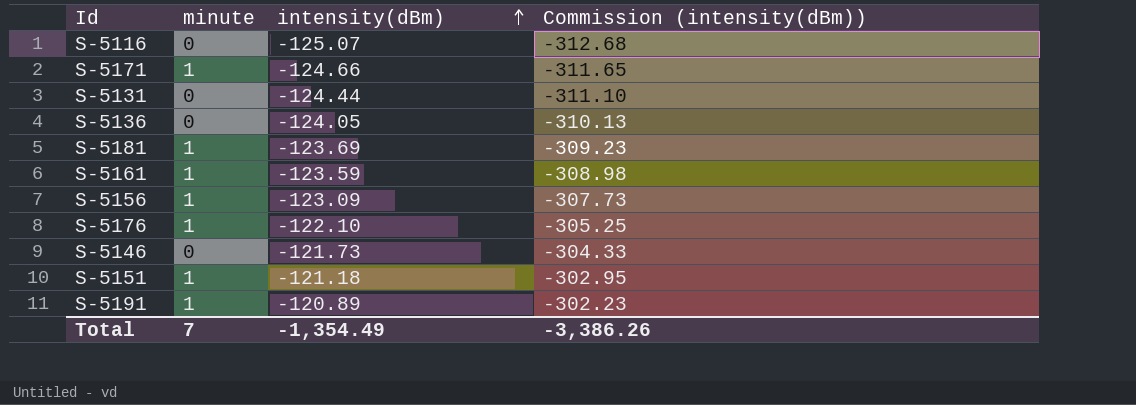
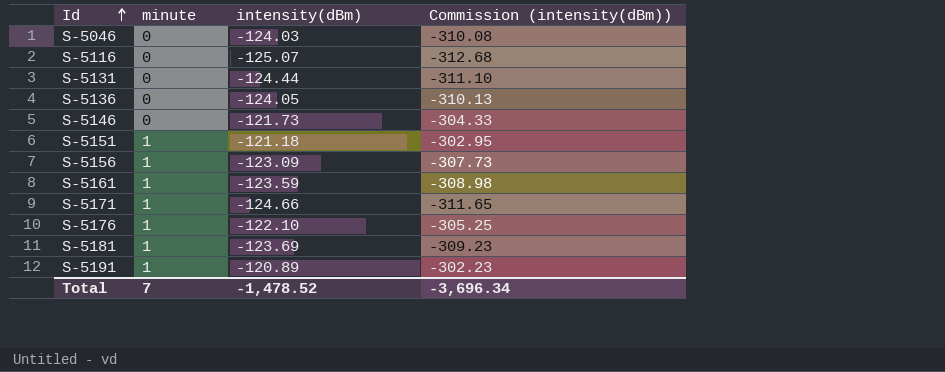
row order: intensity(dBm) ascending -> Id ascending
row S-5046: none -> 0 | -124.03 | -310.08
Total | intensity(dBm): -1,354.49 -> -1,478.52
Total | Commission (intensity(dBm)): -3,386.26 -> -3,696.34

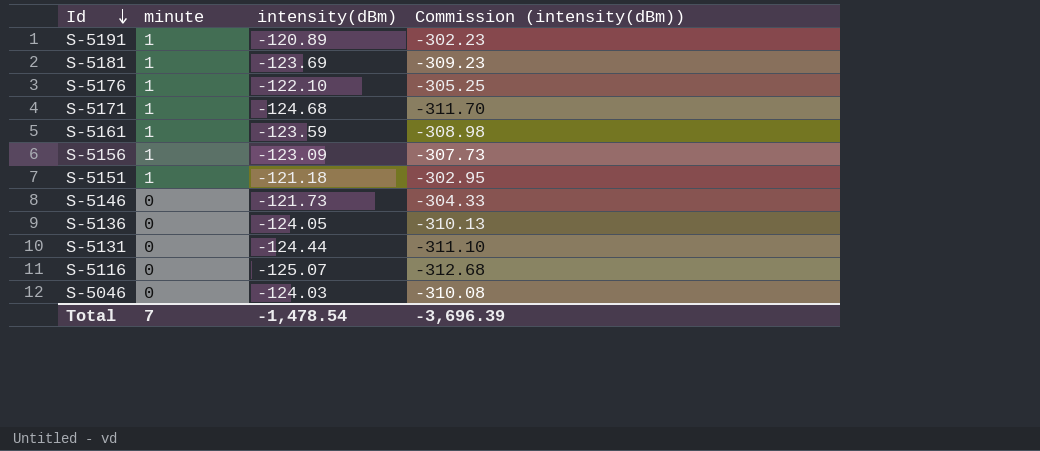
row order: Id ascending -> Id descending
S-5171 | intensity(dBm): -124.66 -> -124.68
S-5171 | Commission (intensity(dBm)): -311.65 -> -311.70
Total | intensity(dBm): -1,478.52 -> -1,478.54
Total | Commission (intensity(dBm)): -3,696.34 -> -3,696.39

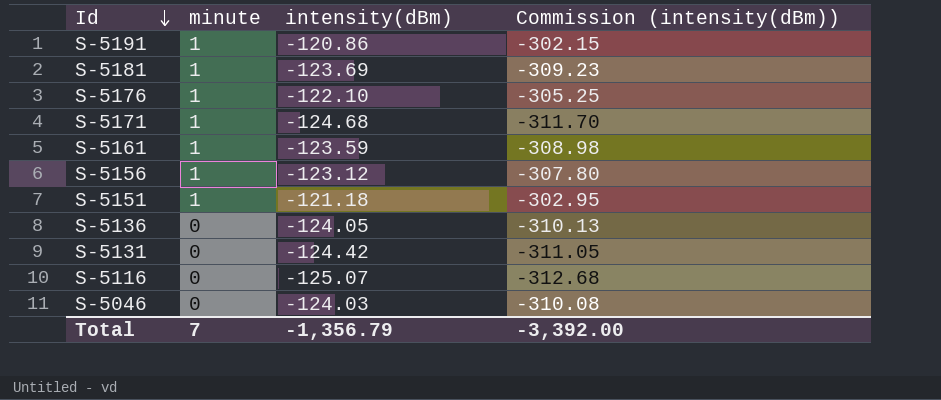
row S-5146: 0 | -121.73 | -304.33 -> none
S-5191 | intensity(dBm): -120.89 -> -120.86
S-5191 | Commission (intensity(dBm)): -302.23 -> -302.15
S-5156 | intensity(dBm): -123.09 -> -123.12
S-5156 | Commission (intensity(dBm)): -307.73 -> -307.80
S-5131 | intensity(dBm): -124.44 -> -124.42
S-5131 | Commission (intensity(dBm)): -311.10 -> -311.05
Total | intensity(dBm): -1,478.54 -> -1,356.79
Total | Commission (intensity(dBm)): -3,696.39 -> -3,392.00

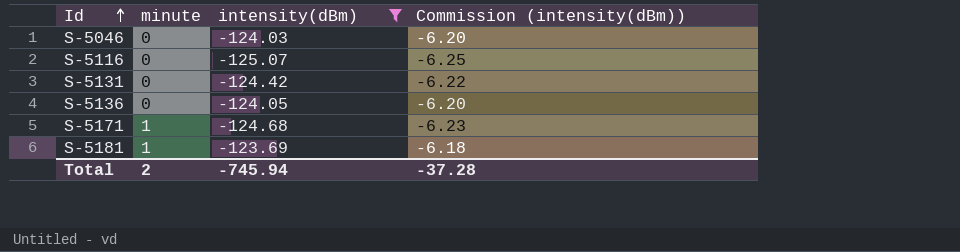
filter: none -> intensity(dBm) <= -123.69
row order: Id descending -> Id ascending
column Commission (intensity(dBm)) | formula: [intensity(dBm)] * 2.5 -> [intensity(dBm)] * 0.05
Total | minute: 7 -> 2
Total | intensity(dBm): -1,356.79 -> -745.94
Total | Commission (intensity(dBm)): -3,392.00 -> -37.28

